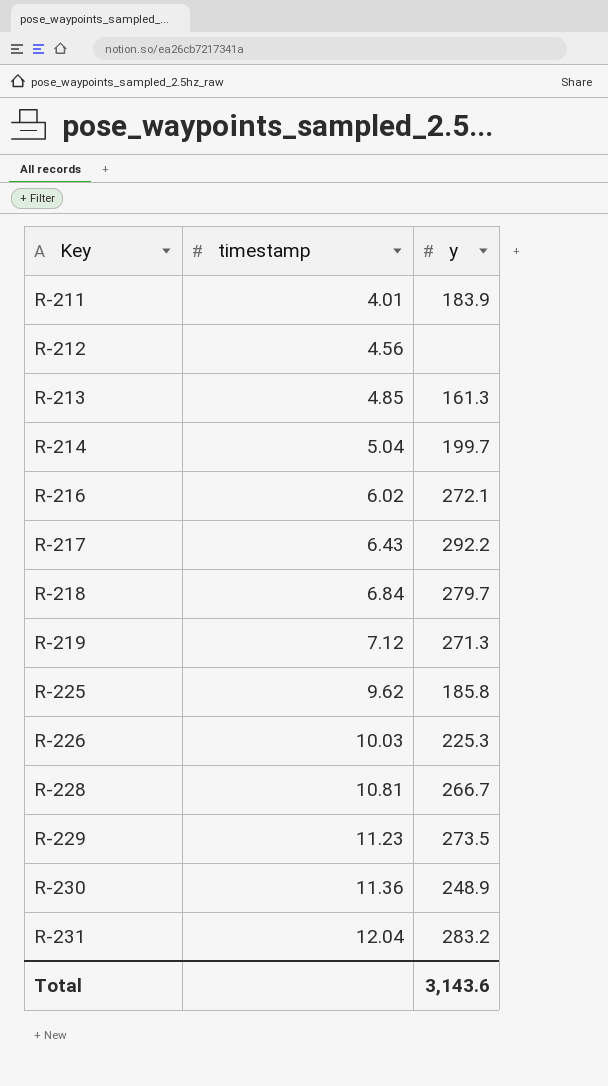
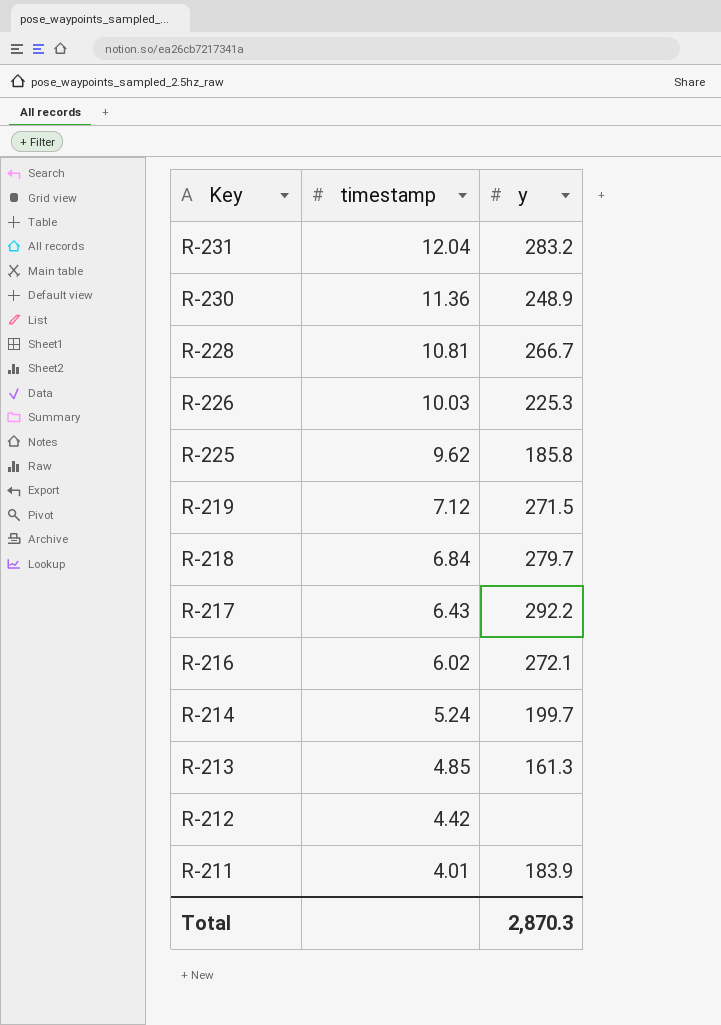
row order: Key ascending -> Key descending
row R-229: 11.23 | 273.5 -> none
R-219 | y: 271.3 -> 271.5
R-214 | timestamp: 5.04 -> 5.24
R-212 | timestamp: 4.56 -> 4.42
Total | y: 3,143.6 -> 2,870.3

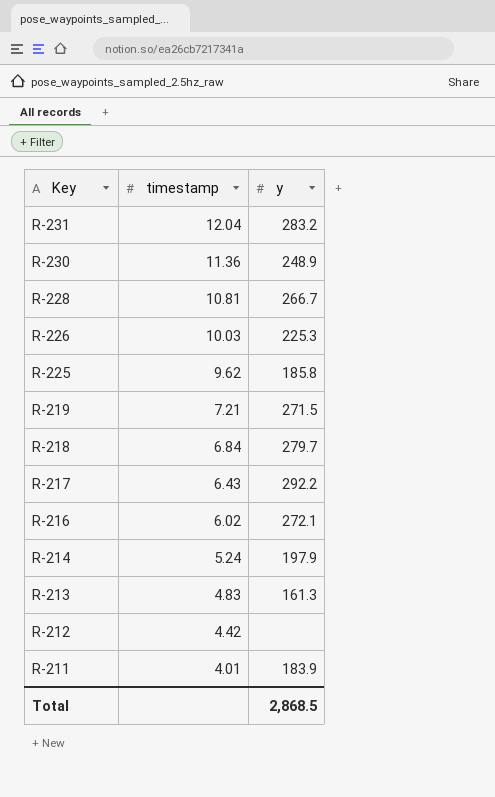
R-219 | timestamp: 7.12 -> 7.21
R-214 | y: 199.7 -> 197.9
R-213 | timestamp: 4.85 -> 4.83
Total | y: 2,870.3 -> 2,868.5

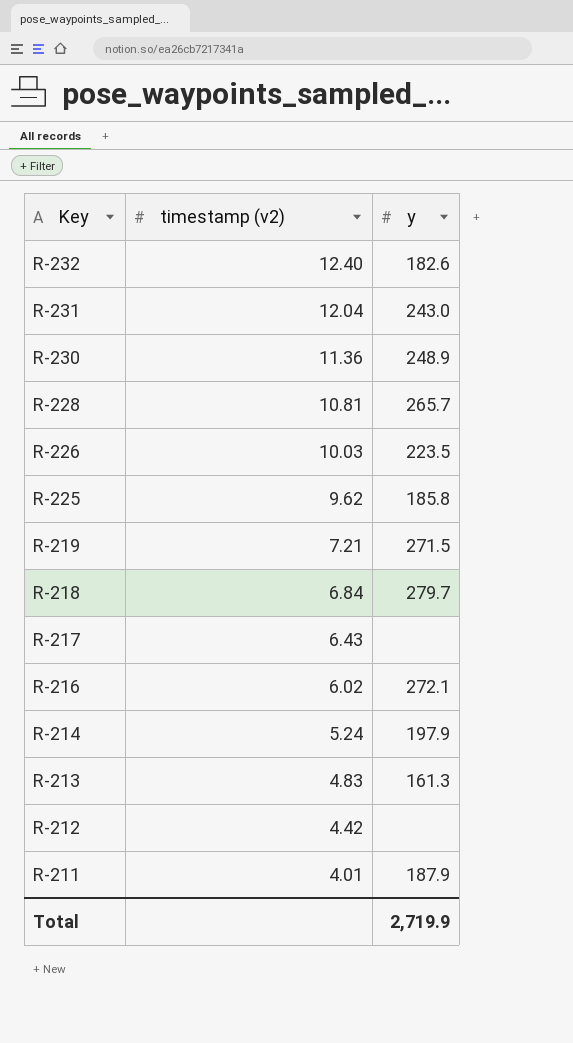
column name: timestamp -> timestamp (v2)
row R-232: none -> 12.40 | 182.6
R-231 | y: 283.2 -> 243.0
R-228 | y: 266.7 -> 265.7
R-226 | y: 225.3 -> 223.5
R-217 | y: 292.2 -> none
R-211 | y: 183.9 -> 187.9
Total | y: 2,868.5 -> 2,719.9

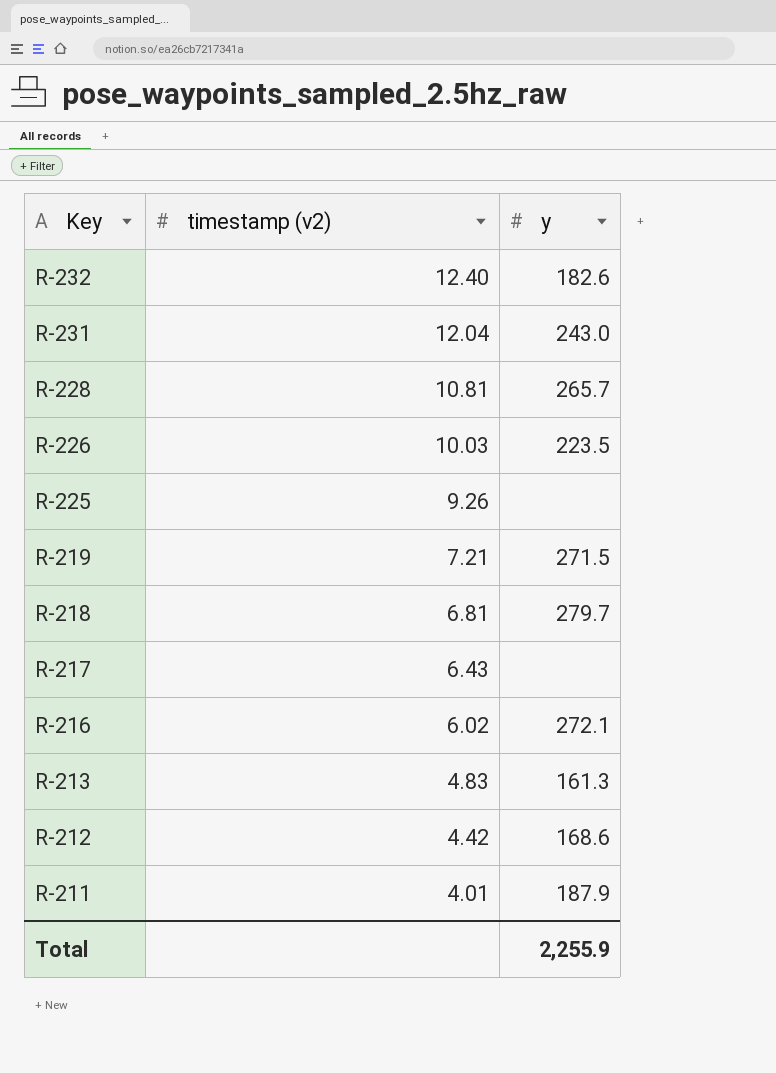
row R-230: 11.36 | 248.9 -> none
row R-214: 5.24 | 197.9 -> none
R-225 | timestamp (v2): 9.62 -> 9.26
R-225 | y: 185.8 -> none
R-218 | timestamp (v2): 6.84 -> 6.81
R-212 | y: none -> 168.6
Total | y: 2,719.9 -> 2,255.9

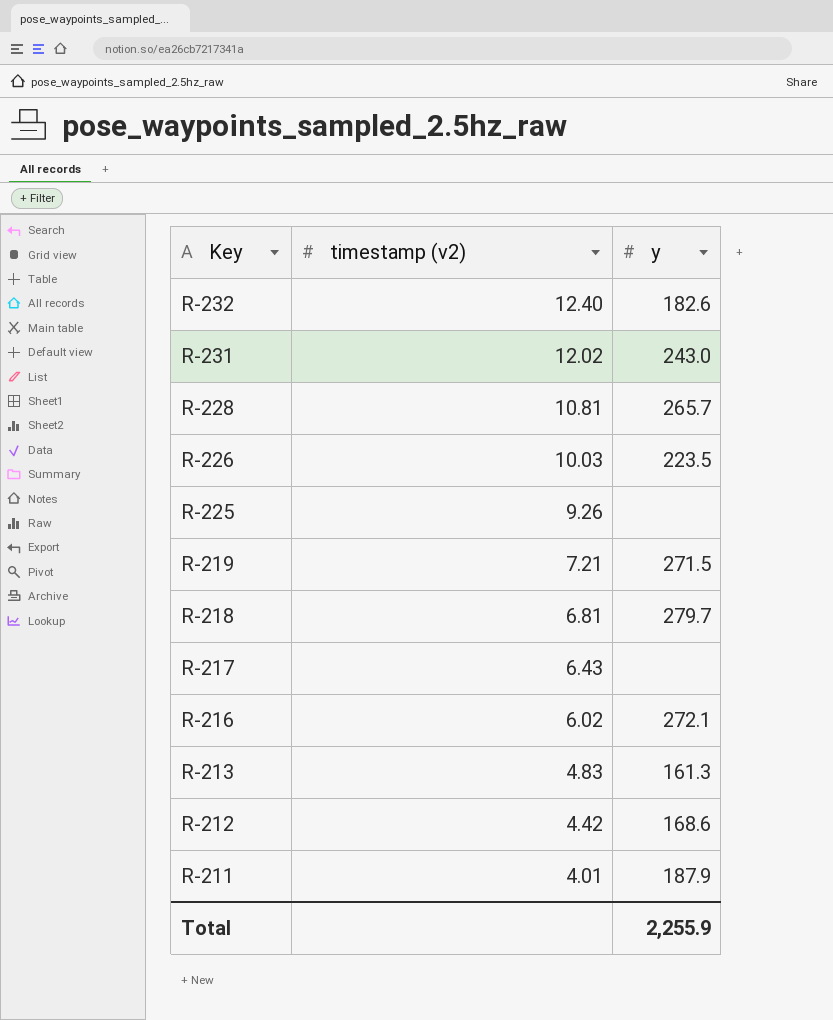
R-231 | timestamp (v2): 12.04 -> 12.02

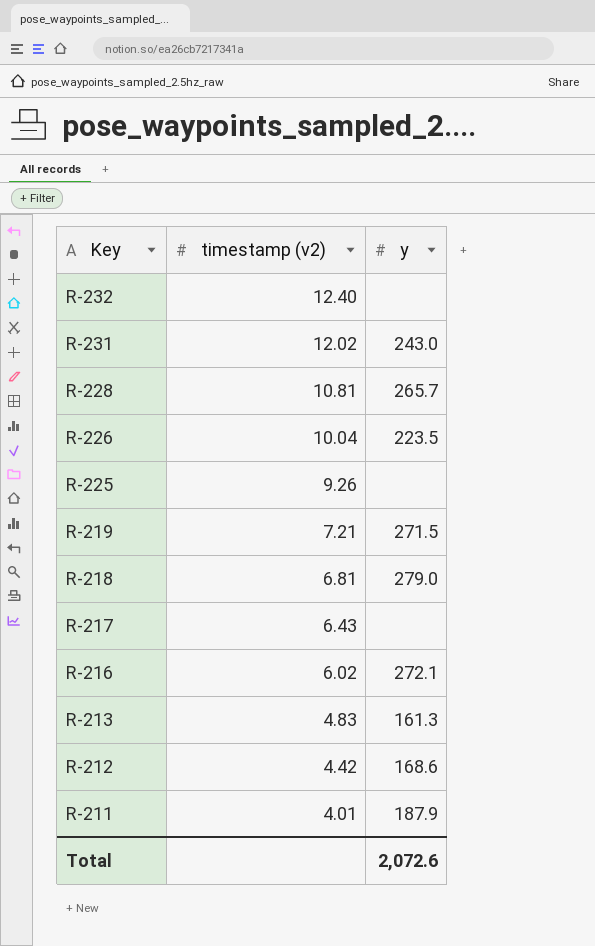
R-232 | y: 182.6 -> none
R-226 | timestamp (v2): 10.03 -> 10.04
R-218 | y: 279.7 -> 279.0
Total | y: 2,255.9 -> 2,072.6

